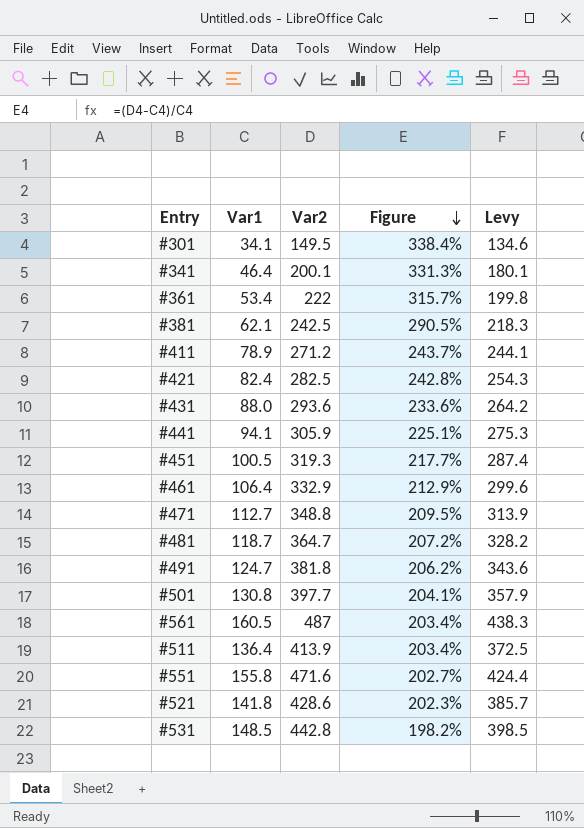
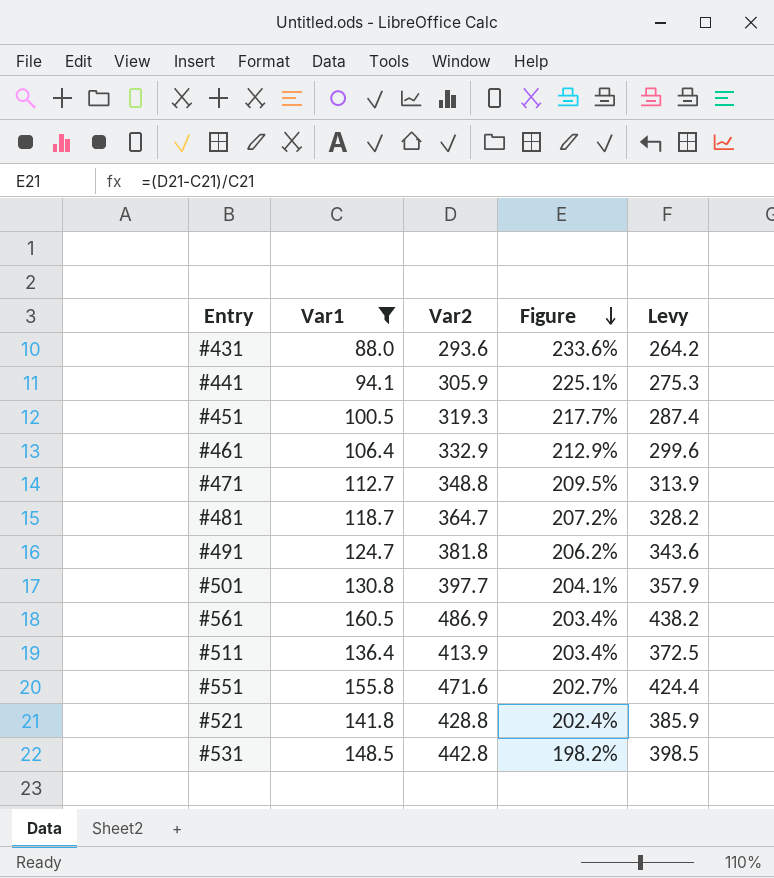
filter: none -> Var1 >= 88.0
#561 | Var2: 487 -> 486.9
#561 | Levy: 438.3 -> 438.2
#521 | Var2: 428.6 -> 428.8
#521 | Figure: 202.3% -> 202.4%
#521 | Levy: 385.7 -> 385.9

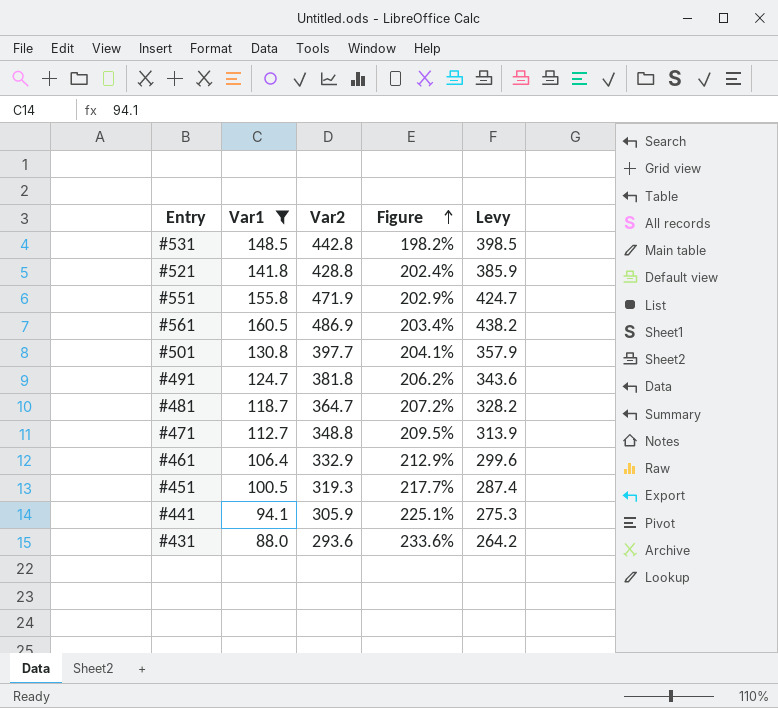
row order: Figure descending -> Figure ascending
row #511: 136.4 | 413.9 | 203.4% | 372.5 -> none
#551 | Var2: 471.6 -> 471.9
#551 | Figure: 202.7% -> 202.9%
#551 | Levy: 424.4 -> 424.7

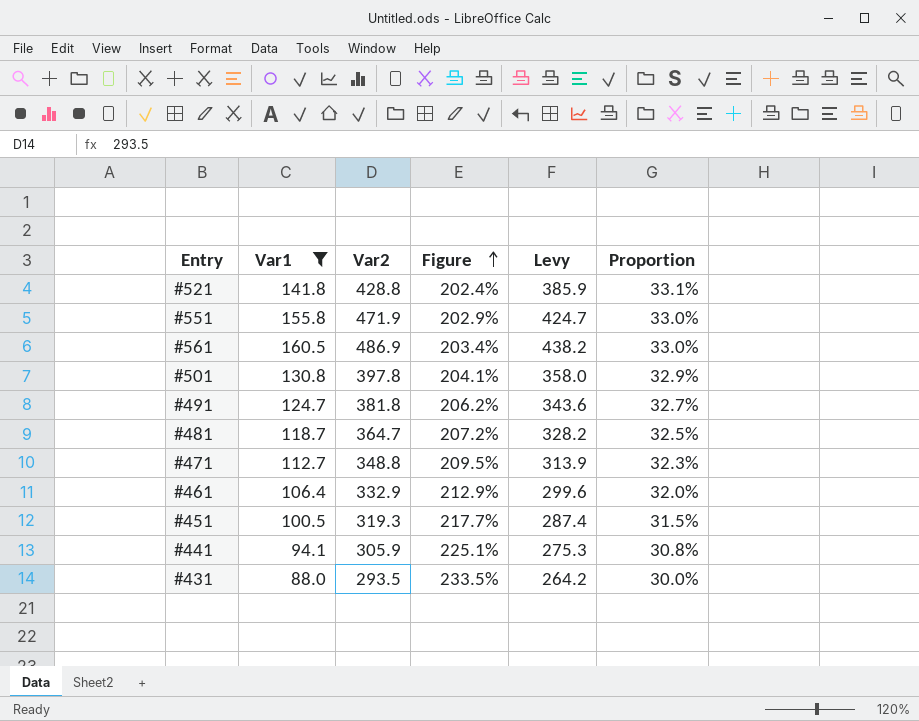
column Proportion | formula: none -> [Var1] / [Var2]
row #531: 148.5 | 442.8 | 198.2% | 398.5 -> none
#501 | Var2: 397.7 -> 397.8
#501 | Levy: 357.9 -> 358.0
#431 | Var2: 293.6 -> 293.5
#431 | Figure: 233.6% -> 233.5%

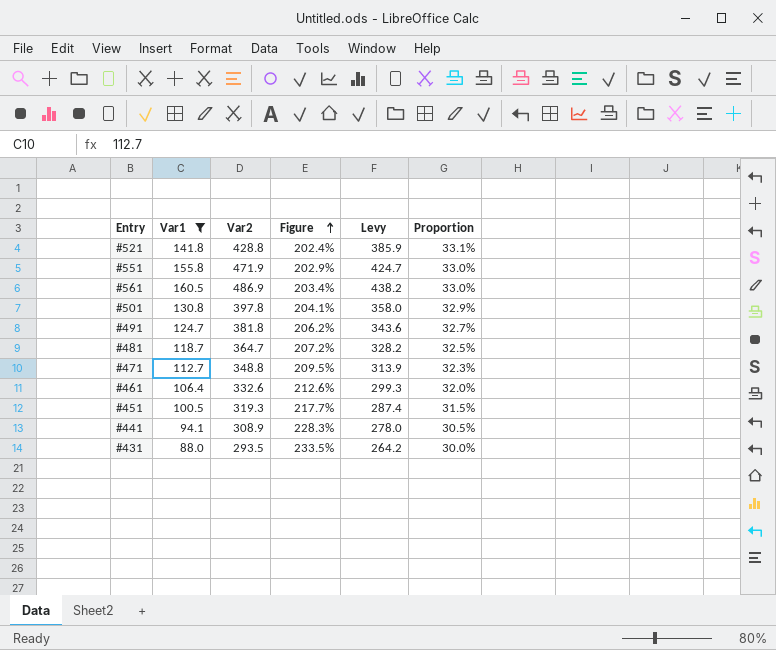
#461 | Var2: 332.9 -> 332.6
#461 | Figure: 212.9% -> 212.6%
#461 | Levy: 299.6 -> 299.3
#441 | Var2: 305.9 -> 308.9
#441 | Figure: 225.1% -> 228.3%
#441 | Levy: 275.3 -> 278.0
#441 | Proportion: 30.8% -> 30.5%

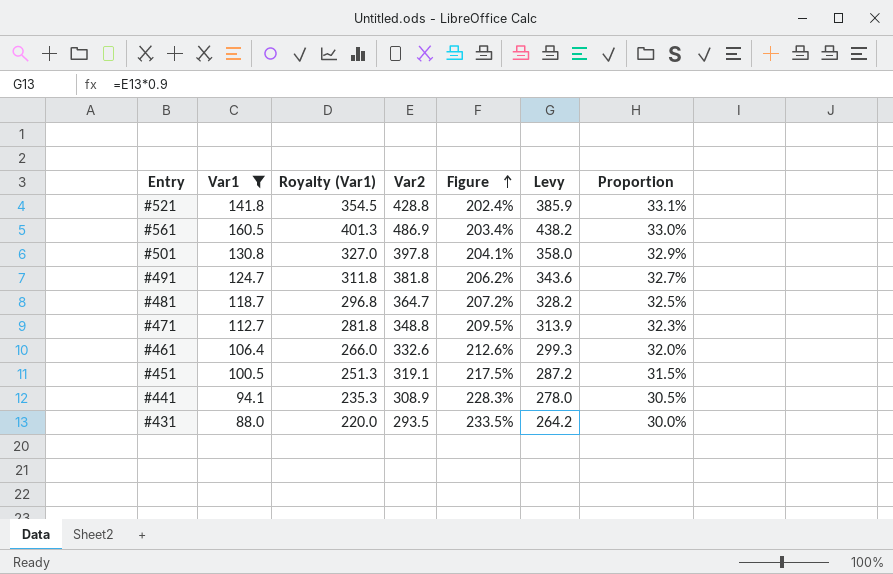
column Royalty (Var1) | formula: none -> [Var1] * 2.5
row #551: 155.8 | 471.9 | 202.9% | 424.7 | 33.0% -> none
#451 | Var2: 319.3 -> 319.1
#451 | Figure: 217.7% -> 217.5%
#451 | Levy: 287.4 -> 287.2

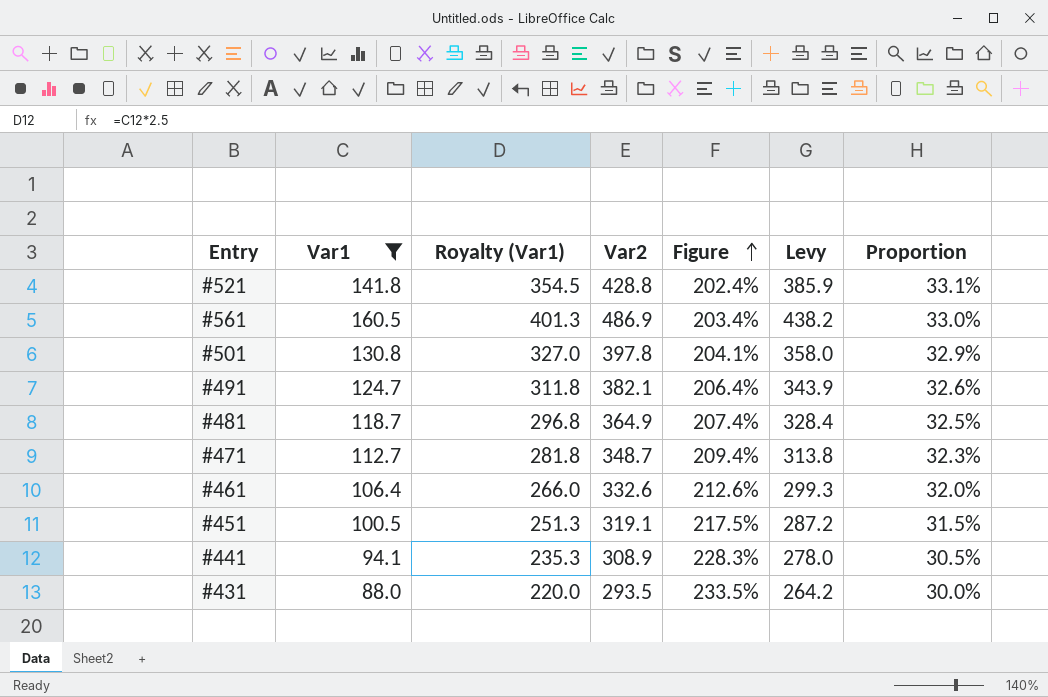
#491 | Var2: 381.8 -> 382.1
#491 | Figure: 206.2% -> 206.4%
#491 | Levy: 343.6 -> 343.9
#491 | Proportion: 32.7% -> 32.6%
#481 | Var2: 364.7 -> 364.9
#481 | Figure: 207.2% -> 207.4%
#481 | Levy: 328.2 -> 328.4
#471 | Var2: 348.8 -> 348.7
#471 | Figure: 209.5% -> 209.4%
#471 | Levy: 313.9 -> 313.8

